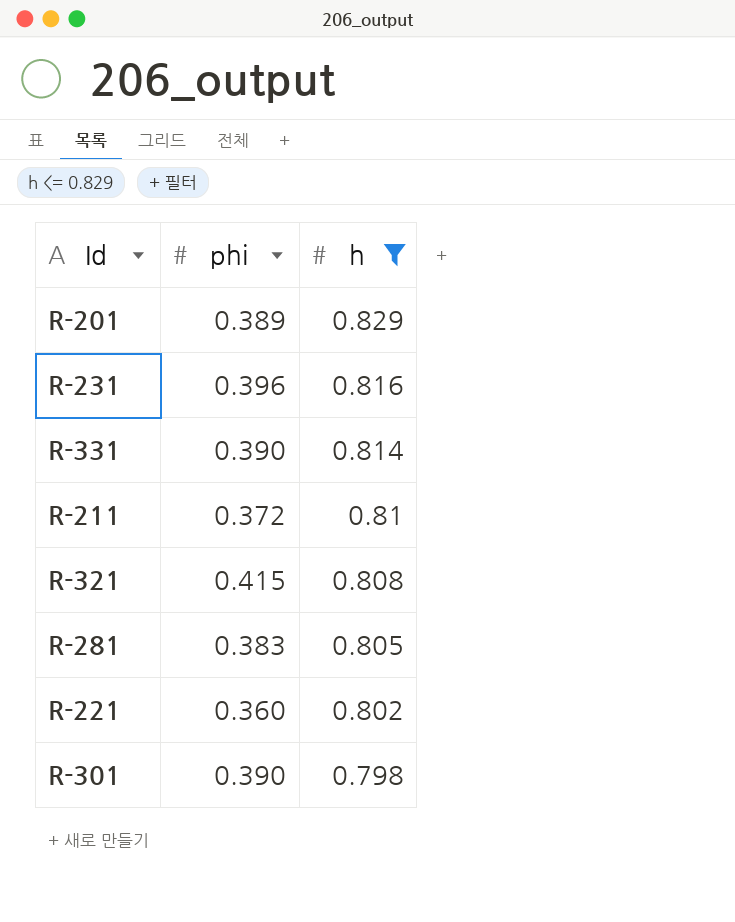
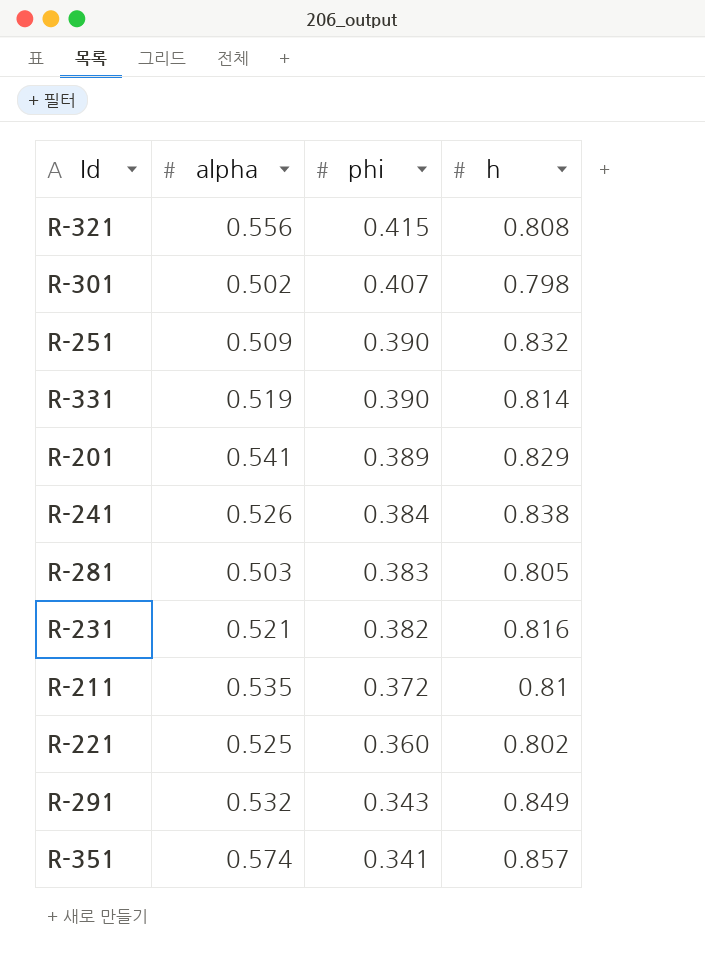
filter: h <= 0.829 -> none
row order: h descending -> phi descending
column alpha | position: none -> 2
R-301 | phi: 0.390 -> 0.407
R-231 | phi: 0.396 -> 0.382

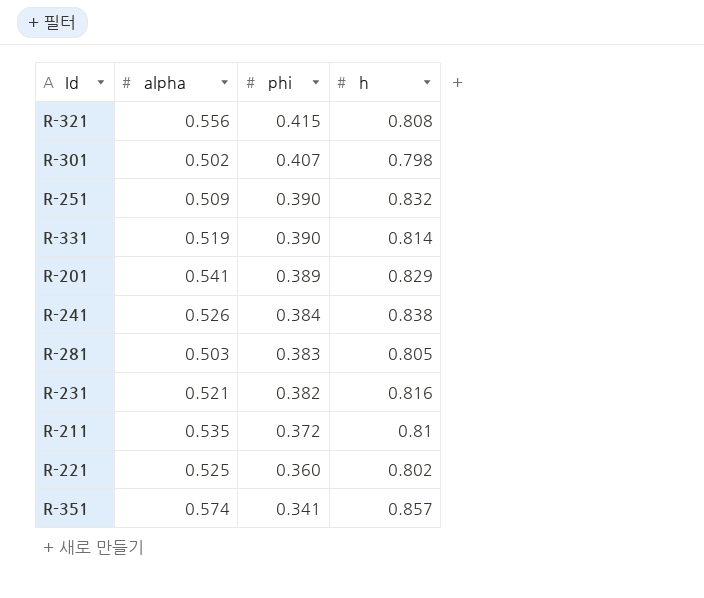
row R-291: 0.532 | 0.343 | 0.849 -> none

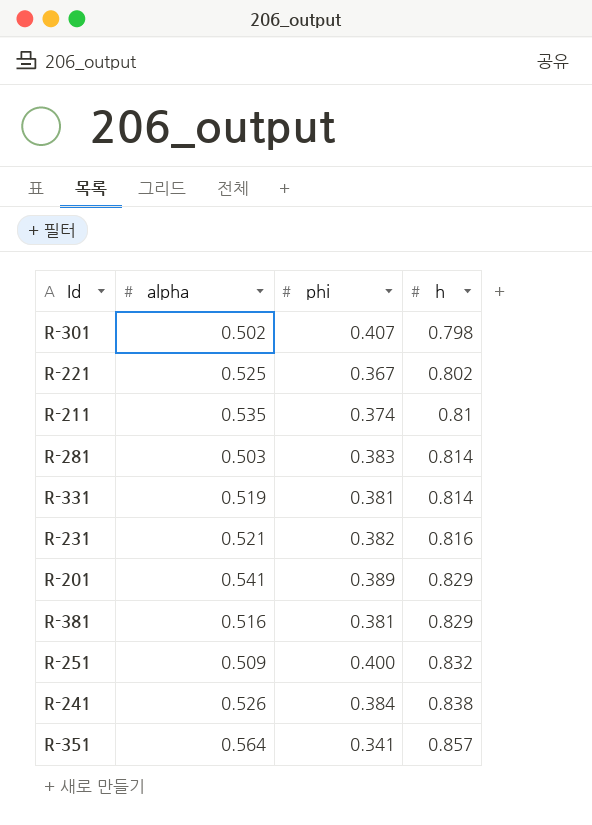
row order: phi descending -> h ascending
row R-321: 0.556 | 0.415 | 0.808 -> none
R-221 | phi: 0.360 -> 0.367
R-211 | phi: 0.372 -> 0.374
R-281 | h: 0.805 -> 0.814
R-331 | phi: 0.390 -> 0.381
row R-381: none -> 0.516 | 0.381 | 0.829
R-251 | phi: 0.390 -> 0.400
R-351 | alpha: 0.574 -> 0.564

